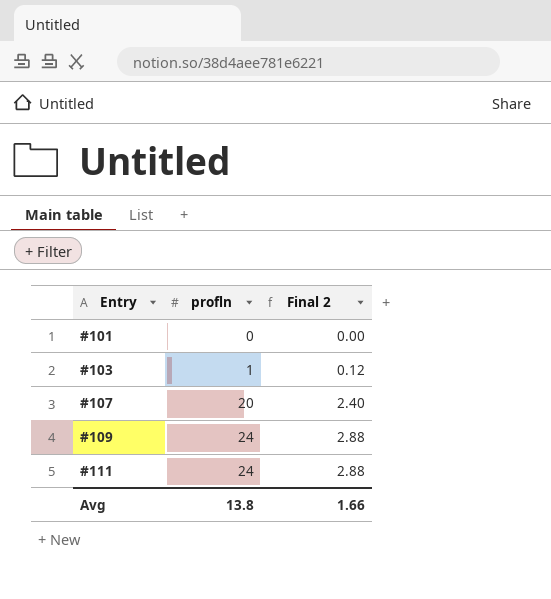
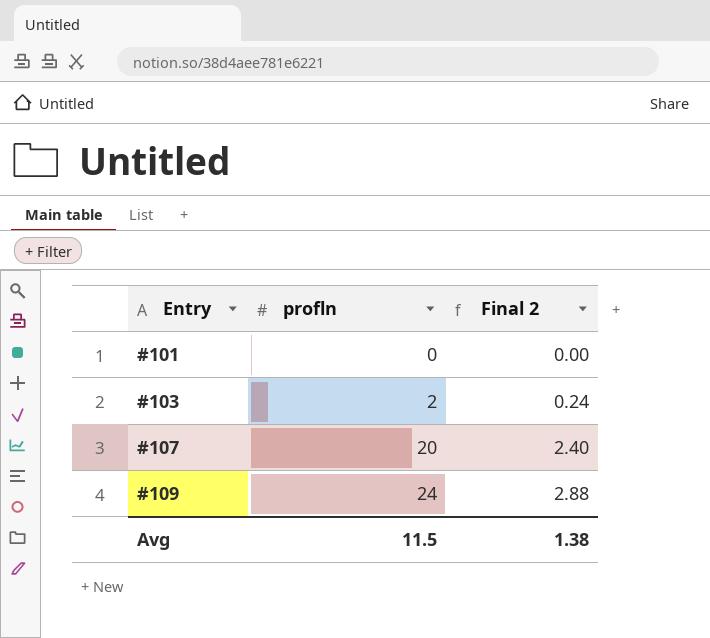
row #111: 24 | 2.88 -> none
#103 | profln: 1 -> 2
#103 | Final 2: 0.12 -> 0.24
Avg | profln: 13.8 -> 11.5
Avg | Final 2: 1.66 -> 1.38

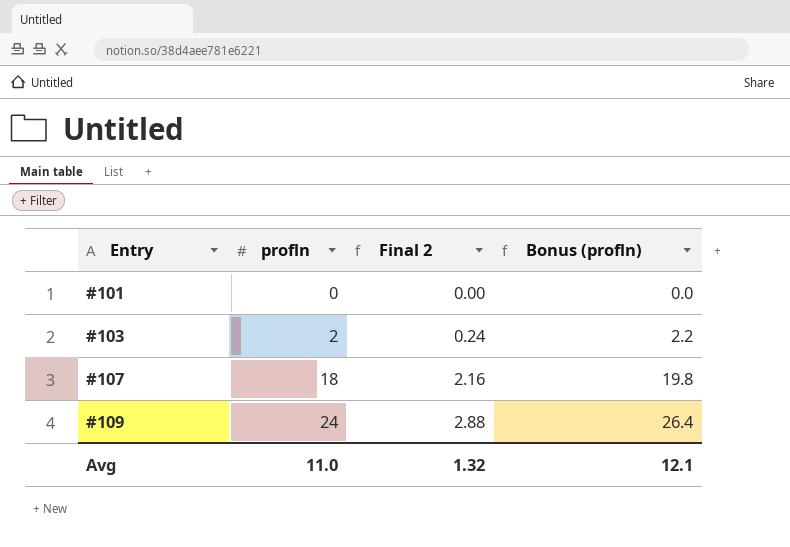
column Bonus (profln) | formula: none -> [profln] * 1.1
#107 | profln: 20 -> 18
#107 | Final 2: 2.40 -> 2.16
Avg | profln: 11.5 -> 11.0
Avg | Final 2: 1.38 -> 1.32

